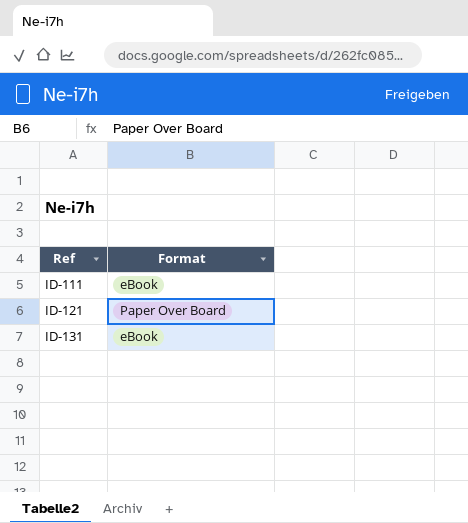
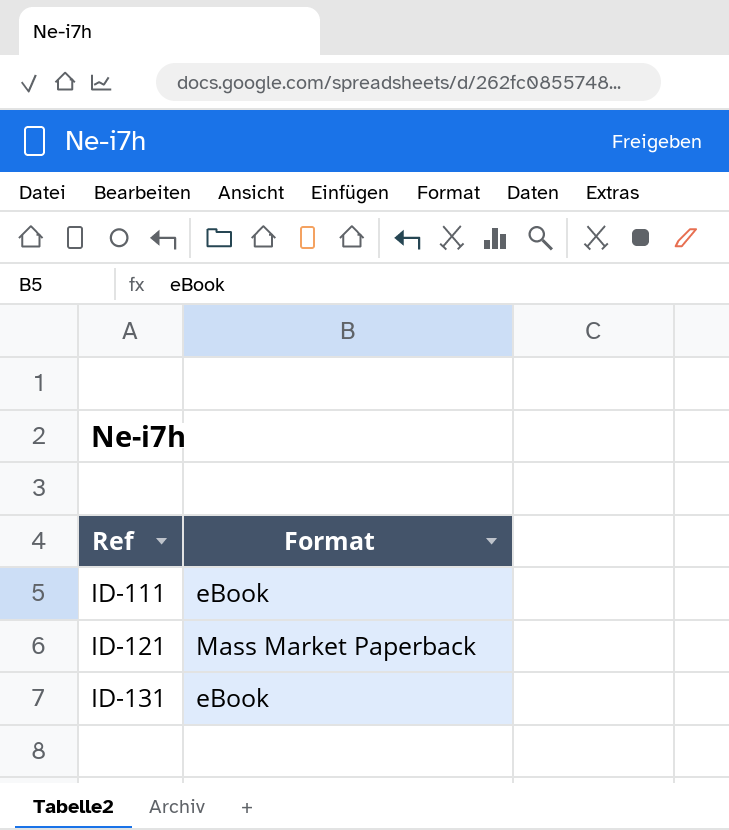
ID-121 | Format: Paper Over Board -> Mass Market Paperback

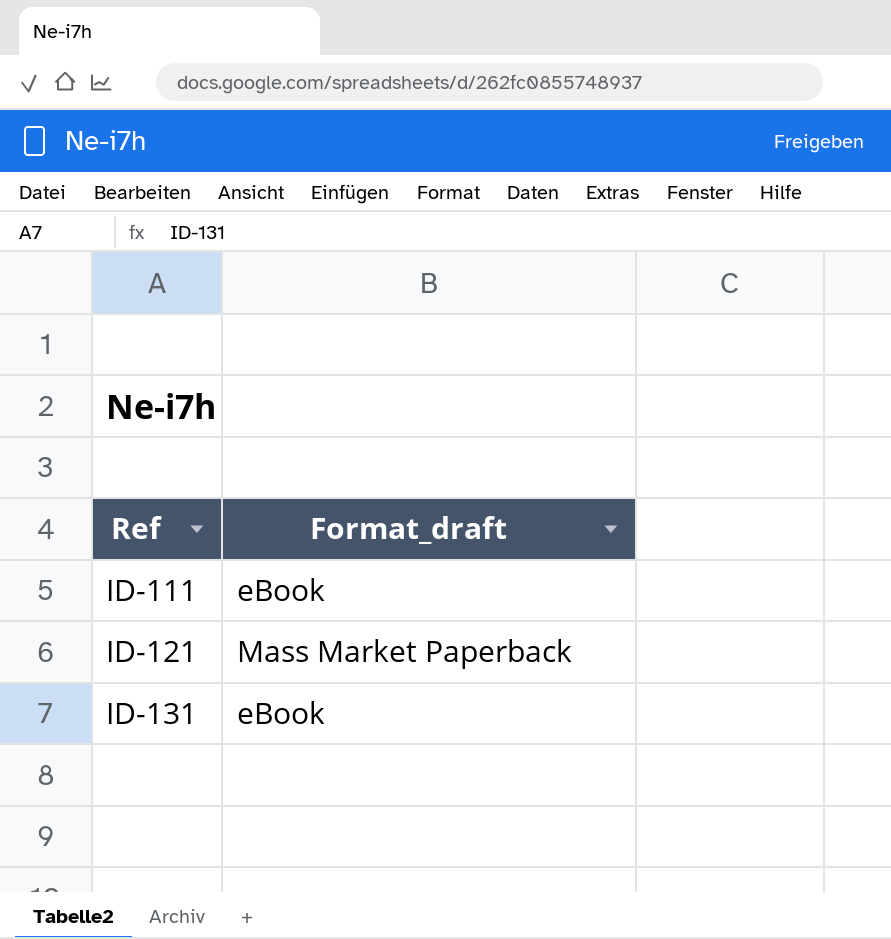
column name: Format -> Format_draft

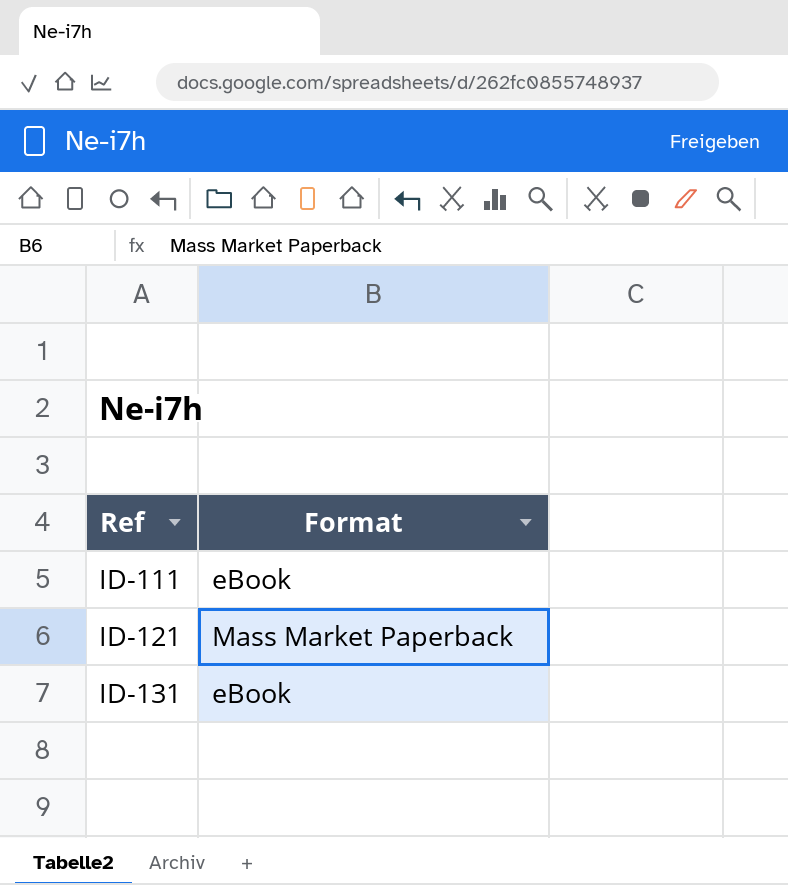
column name: Format_draft -> Format

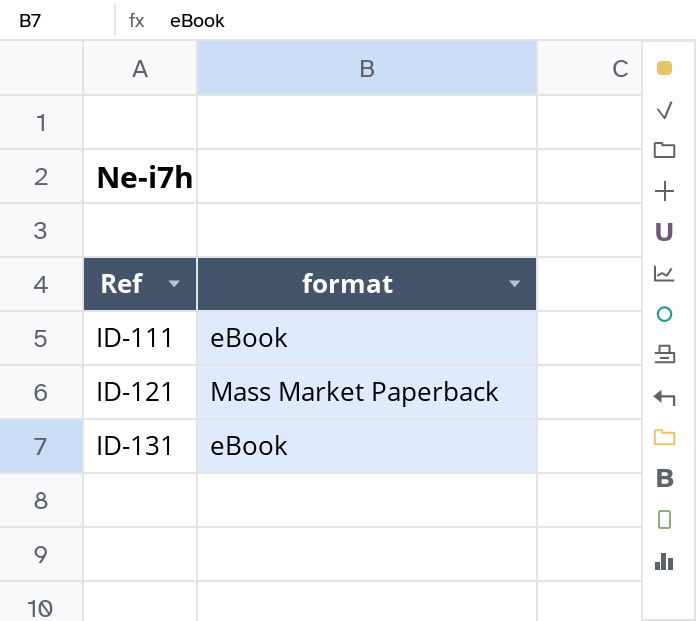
column name: Format -> format

